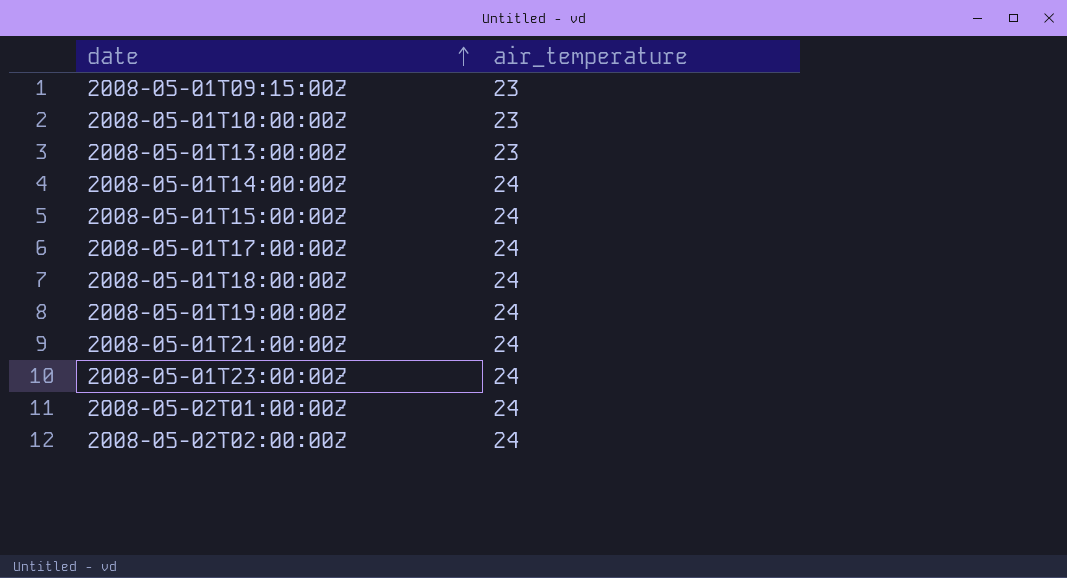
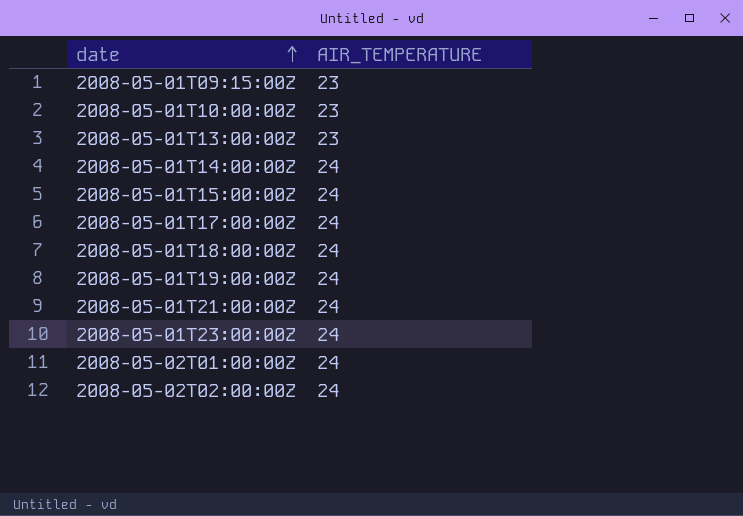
column name: air_temperature -> AIR_TEMPERATURE

